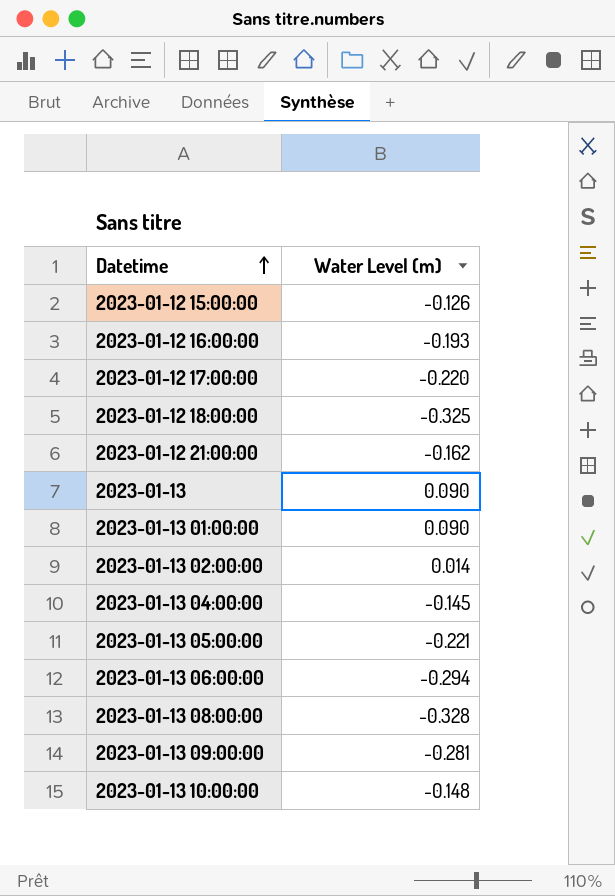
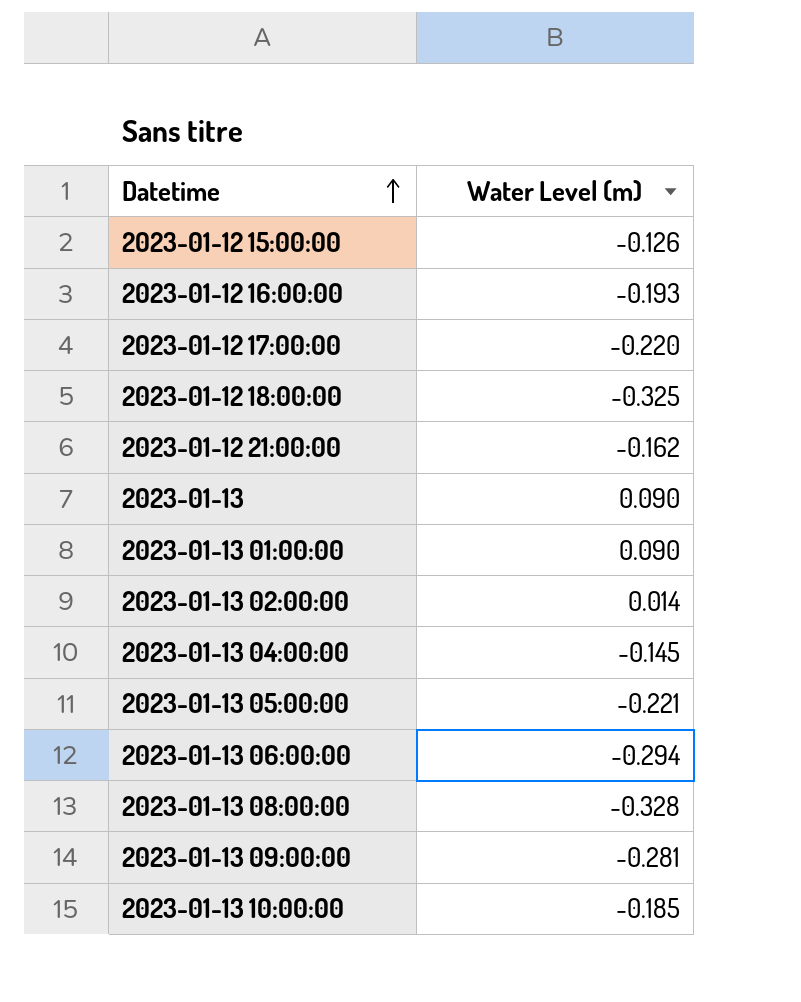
2023-01-13 10:00:00 | Water Level (m): -0.148 -> -0.185

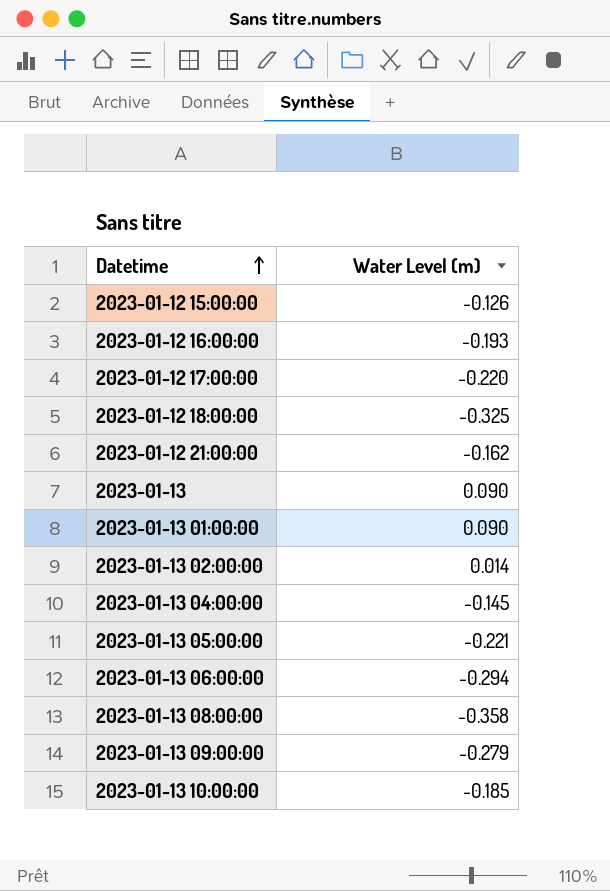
2023-01-13 08:00:00 | Water Level (m): -0.328 -> -0.358
2023-01-13 09:00:00 | Water Level (m): -0.281 -> -0.279

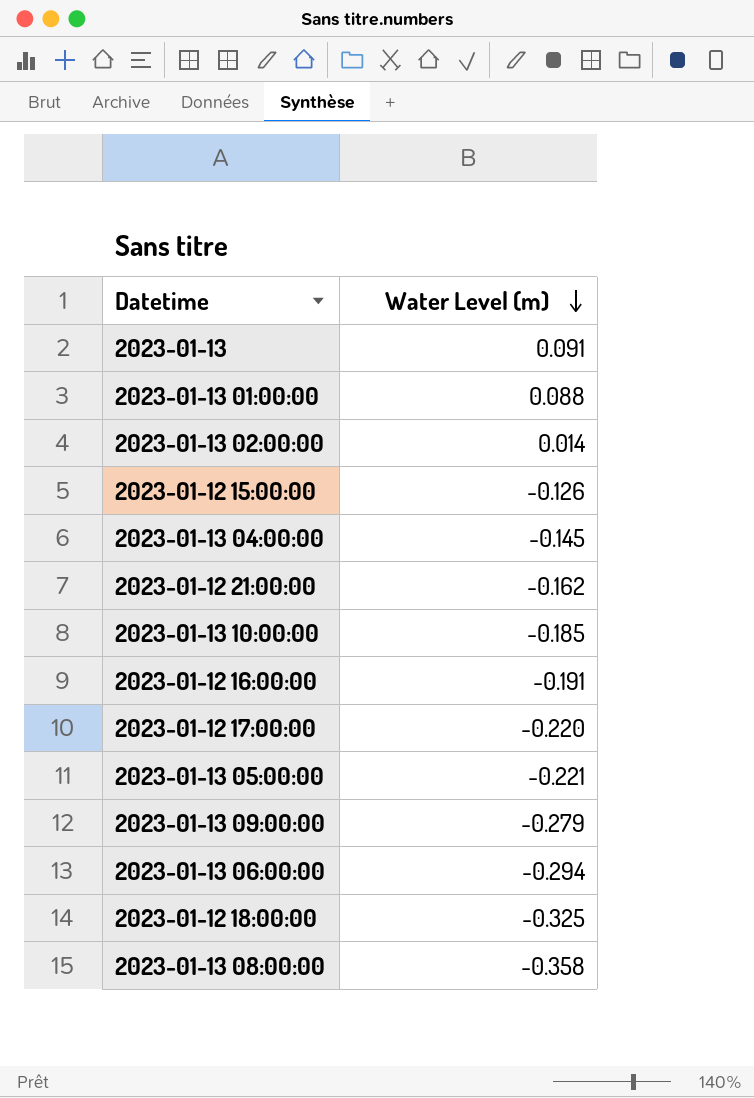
row order: Datetime ascending -> Water Level (m) descending
2023-01-13 | Water Level (m): 0.090 -> 0.091
2023-01-13 01:00:00 | Water Level (m): 0.090 -> 0.088
2023-01-12 16:00:00 | Water Level (m): -0.193 -> -0.191

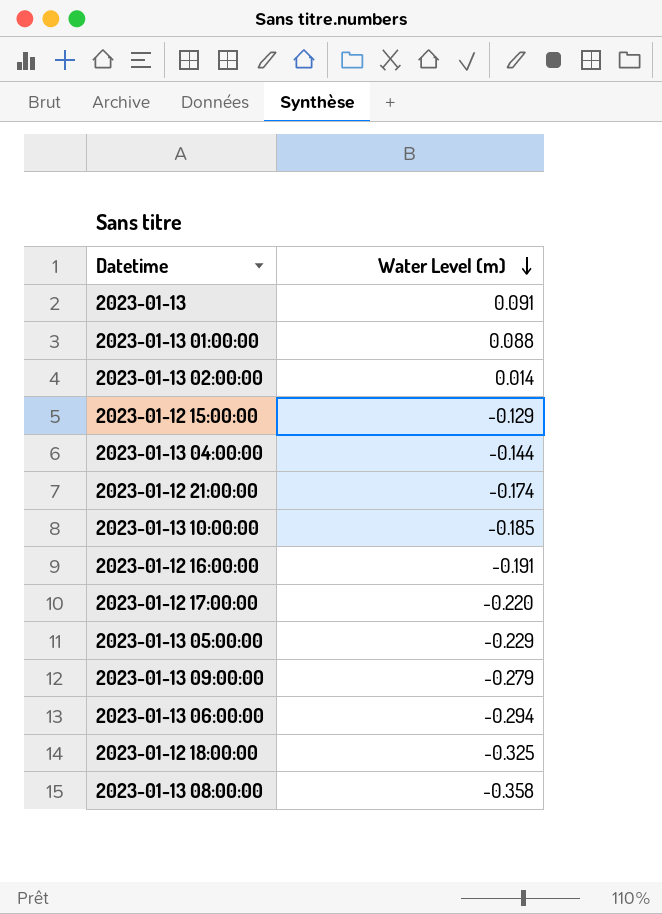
2023-01-12 15:00:00 | Water Level (m): -0.126 -> -0.129
2023-01-13 04:00:00 | Water Level (m): -0.145 -> -0.144
2023-01-12 21:00:00 | Water Level (m): -0.162 -> -0.174
2023-01-13 05:00:00 | Water Level (m): -0.221 -> -0.229

